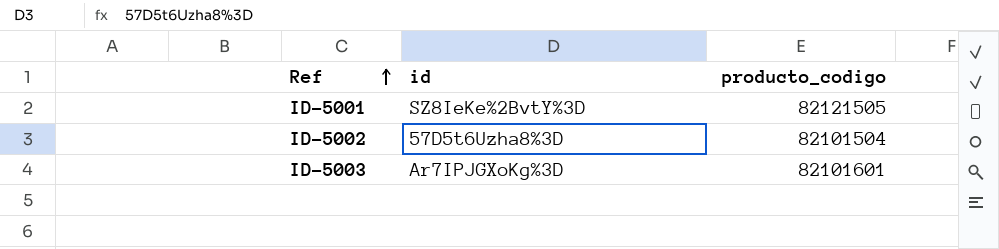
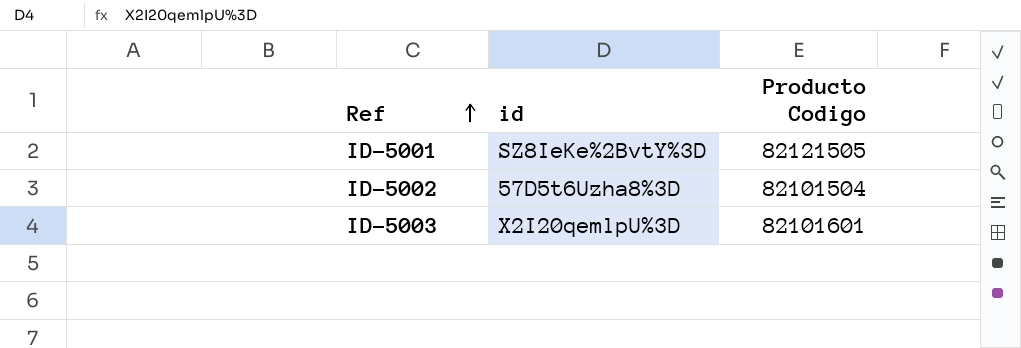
column name: producto_codigo -> Producto Codigo
ID-5003 | id: Ar7IPJGXoKg%3D -> X2I20qemlpU%3D

